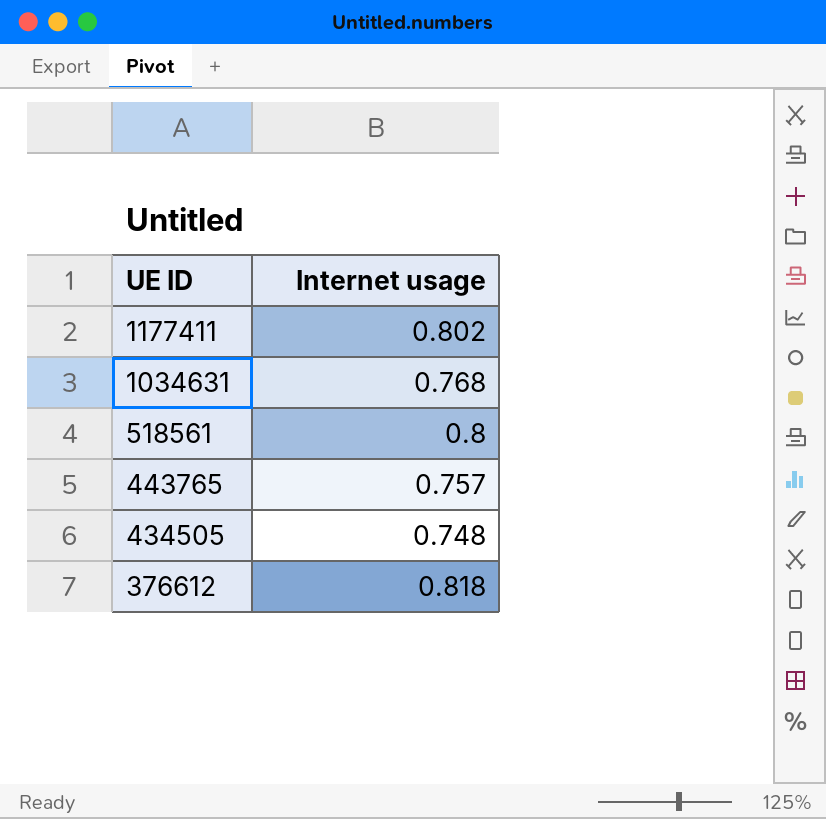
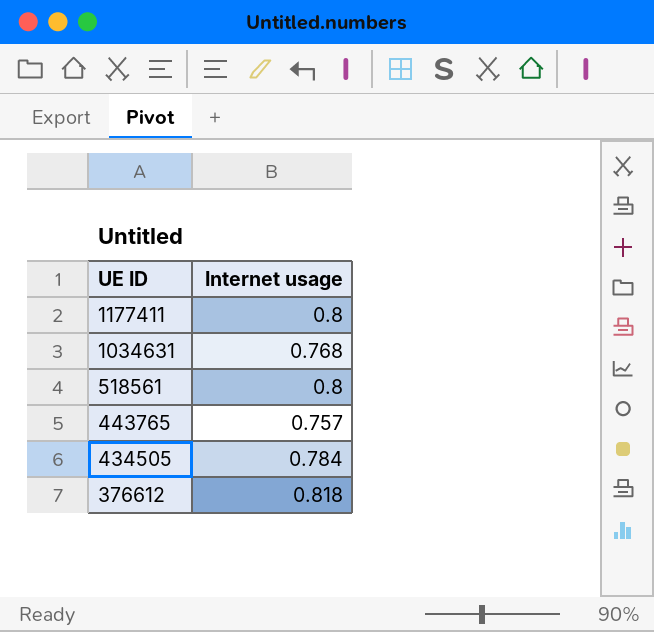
1177411 | Internet usage: 0.802 -> 0.8
434505 | Internet usage: 0.748 -> 0.784

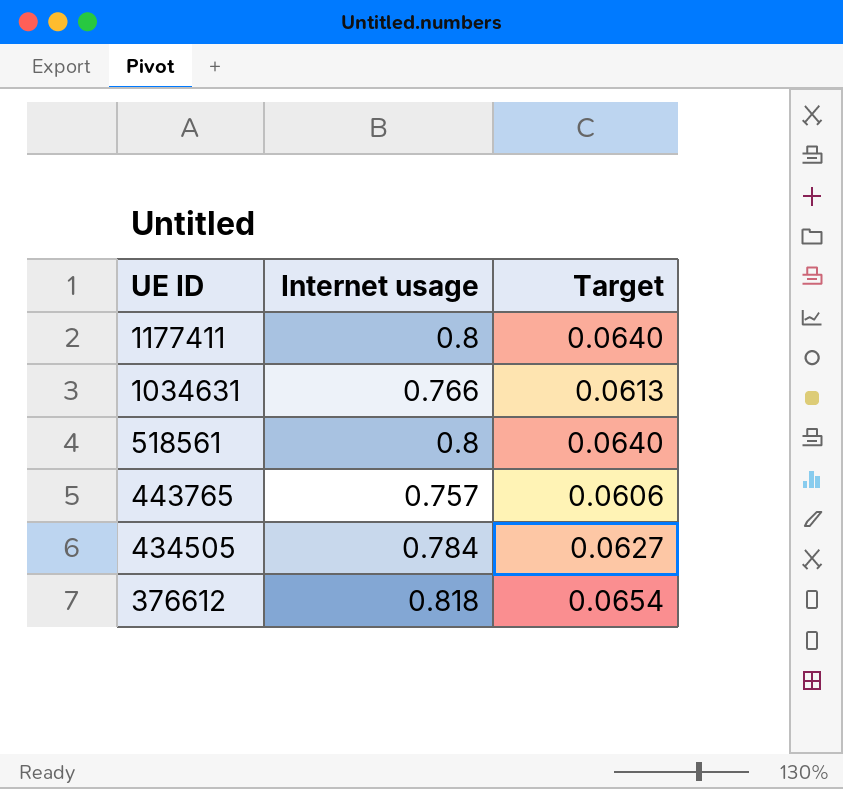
column Target | formula: none -> [Internet usage] * 0.08
1034631 | Internet usage: 0.768 -> 0.766

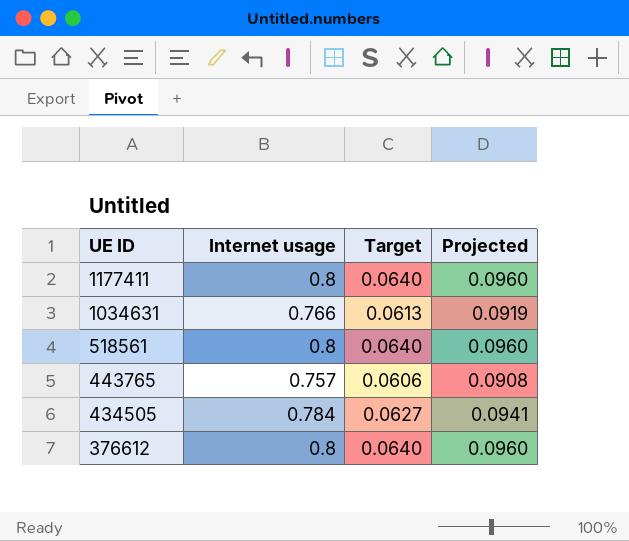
column Projected | formula: none -> [Internet usage] * 0.12
376612 | Internet usage: 0.818 -> 0.8
376612 | Target: 0.0654 -> 0.0640

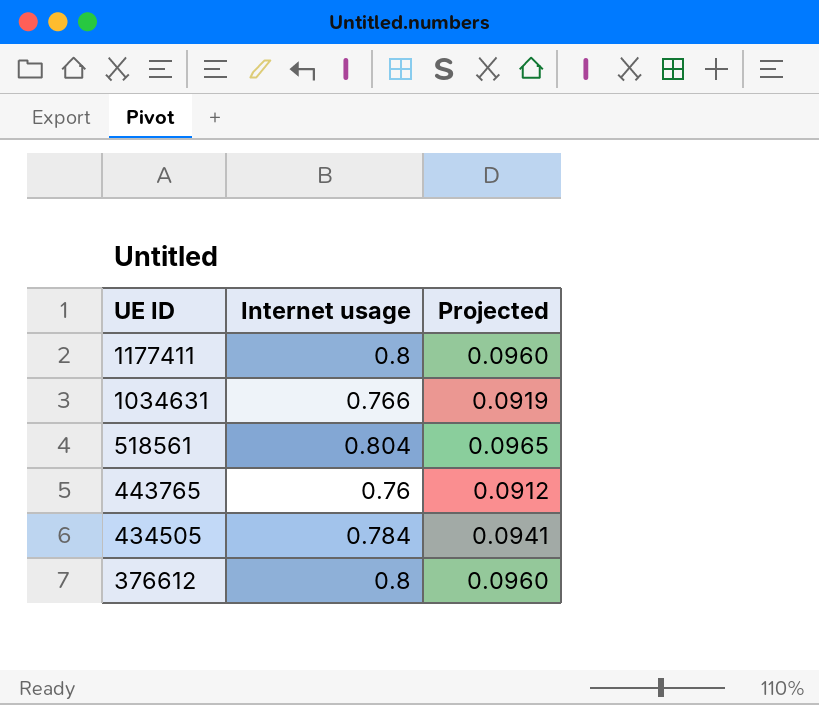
column Target | formula: [Internet usage] * 0.08 -> none
518561 | Internet usage: 0.8 -> 0.804
518561 | Projected: 0.0960 -> 0.0965
443765 | Internet usage: 0.757 -> 0.76
443765 | Projected: 0.0908 -> 0.0912

